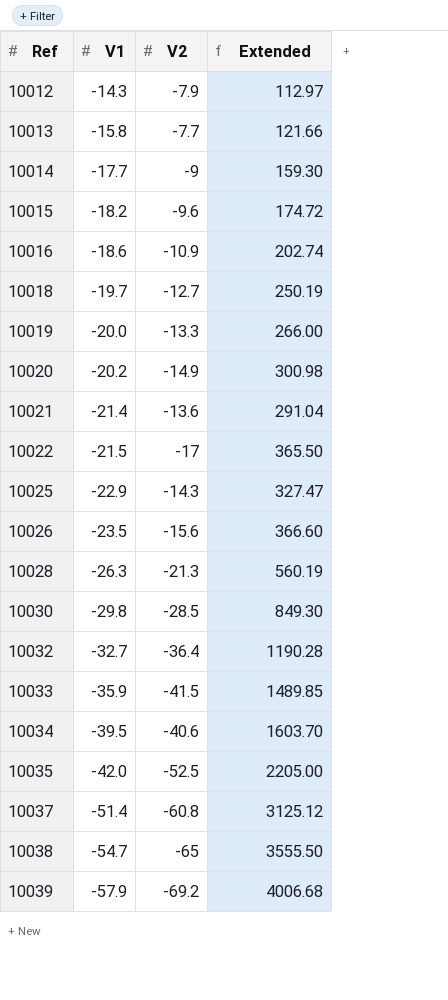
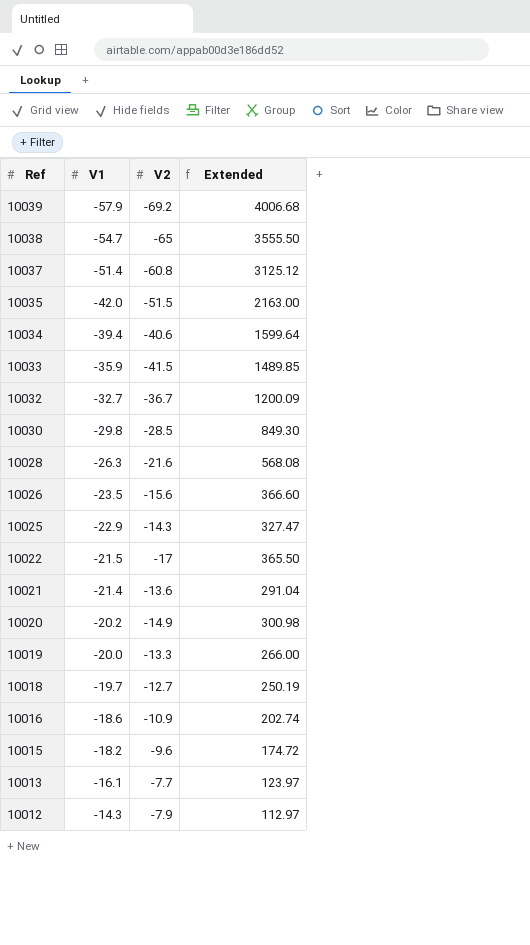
row order: Ref ascending -> Ref descending
row 10014: -17.7 | -9 | 159.30 -> none
10035 | V2: -52.5 -> -51.5
10035 | Extended: 2205.00 -> 2163.00
10034 | V1: -39.5 -> -39.4
10034 | Extended: 1603.70 -> 1599.64
10032 | V2: -36.4 -> -36.7
10032 | Extended: 1190.28 -> 1200.09
10028 | V2: -21.3 -> -21.6
10028 | Extended: 560.19 -> 568.08
10013 | V1: -15.8 -> -16.1
10013 | Extended: 121.66 -> 123.97

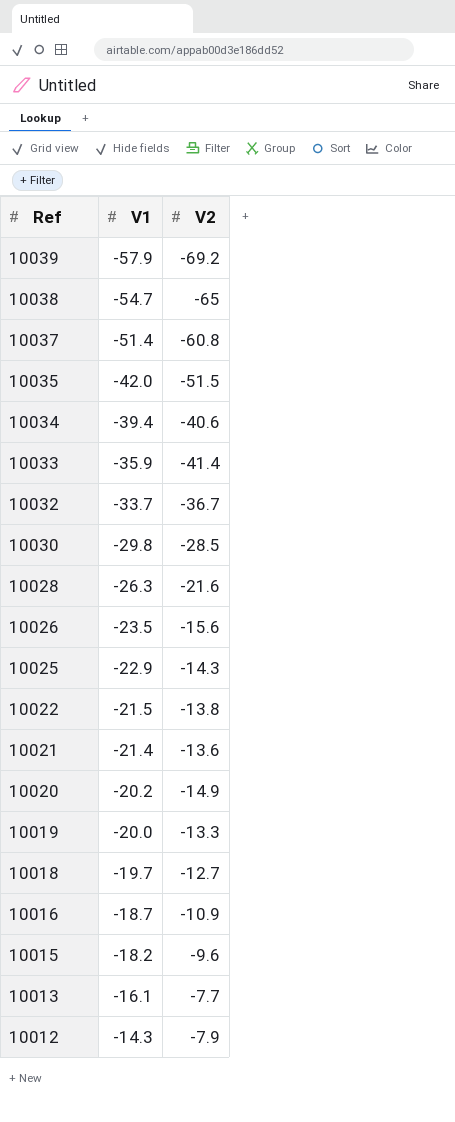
column Extended | formula: [V1] * [V2] -> none
10033 | V2: -41.5 -> -41.4
10032 | V1: -32.7 -> -33.7
10022 | V2: -17 -> -13.8
10016 | V1: -18.6 -> -18.7

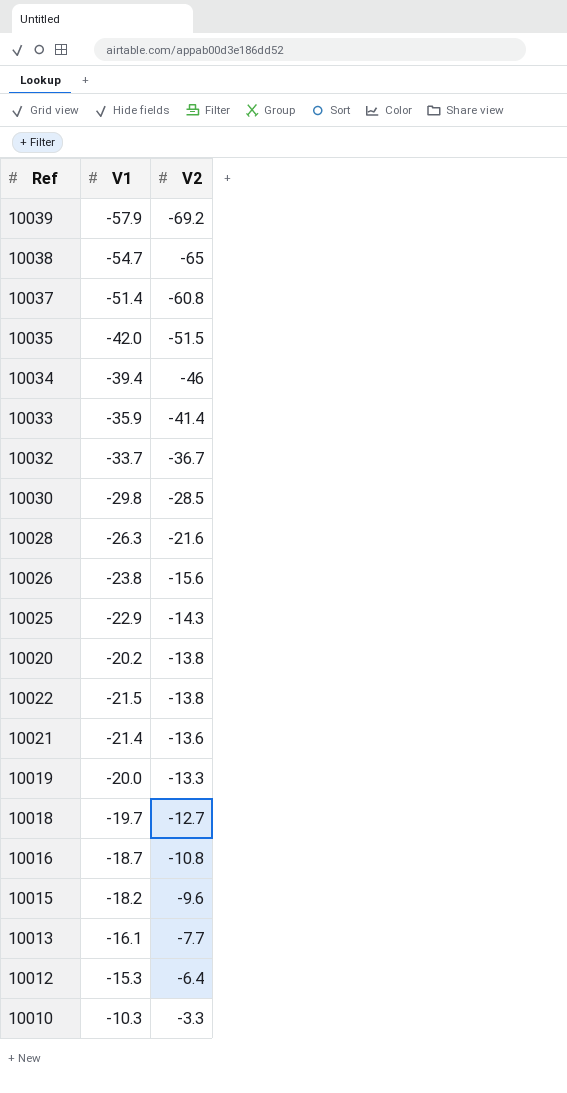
row order: Ref descending -> V2 ascending
10034 | V2: -40.6 -> -46
10026 | V1: -23.5 -> -23.8
10020 | V2: -14.9 -> -13.8
10016 | V2: -10.9 -> -10.8
10012 | V1: -14.3 -> -15.3
10012 | V2: -7.9 -> -6.4
row 10010: none -> -10.3 | -3.3

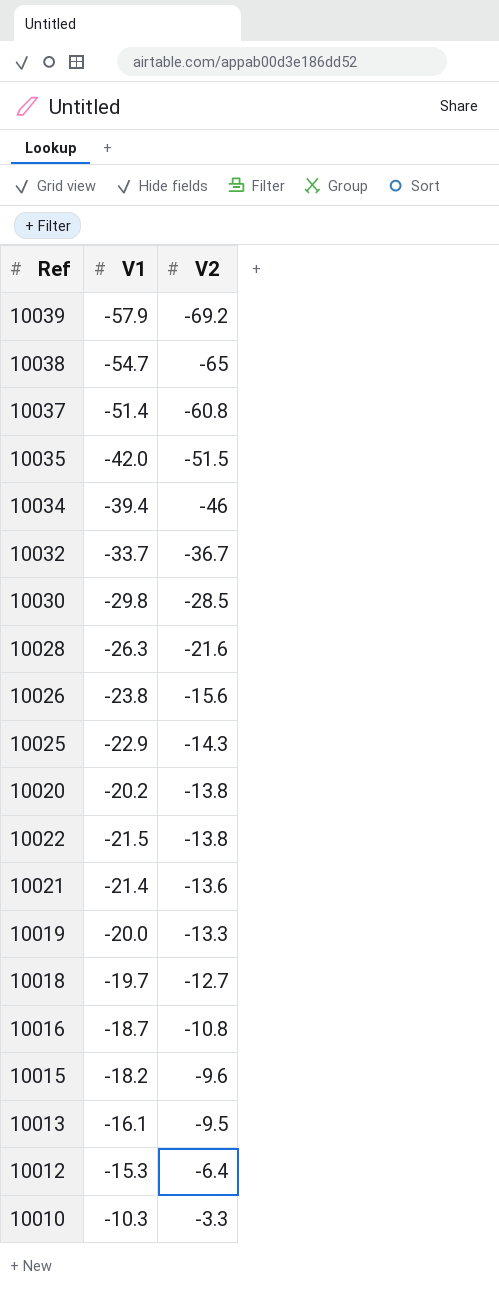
row 10033: -35.9 | -41.4 -> none
10013 | V2: -7.7 -> -9.5

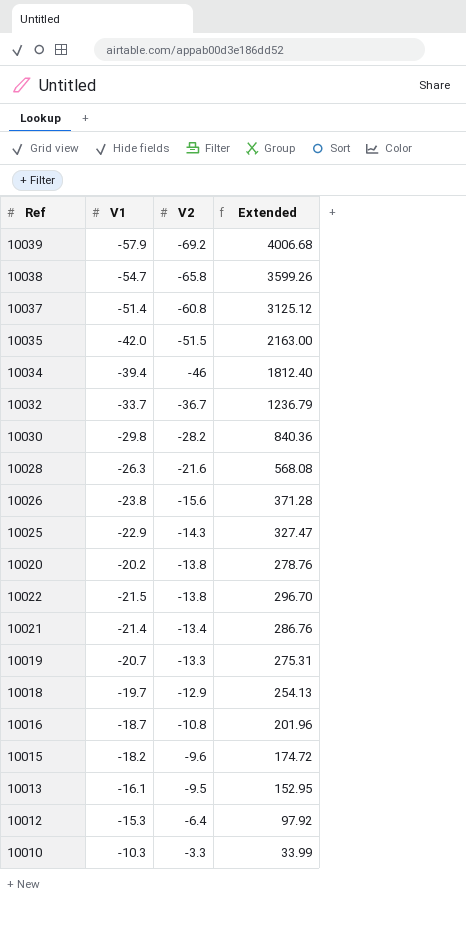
column Extended | formula: none -> [V1] * [V2]
10038 | V2: -65 -> -65.8
10030 | V2: -28.5 -> -28.2
10021 | V2: -13.6 -> -13.4
10019 | V1: -20.0 -> -20.7
10018 | V2: -12.7 -> -12.9

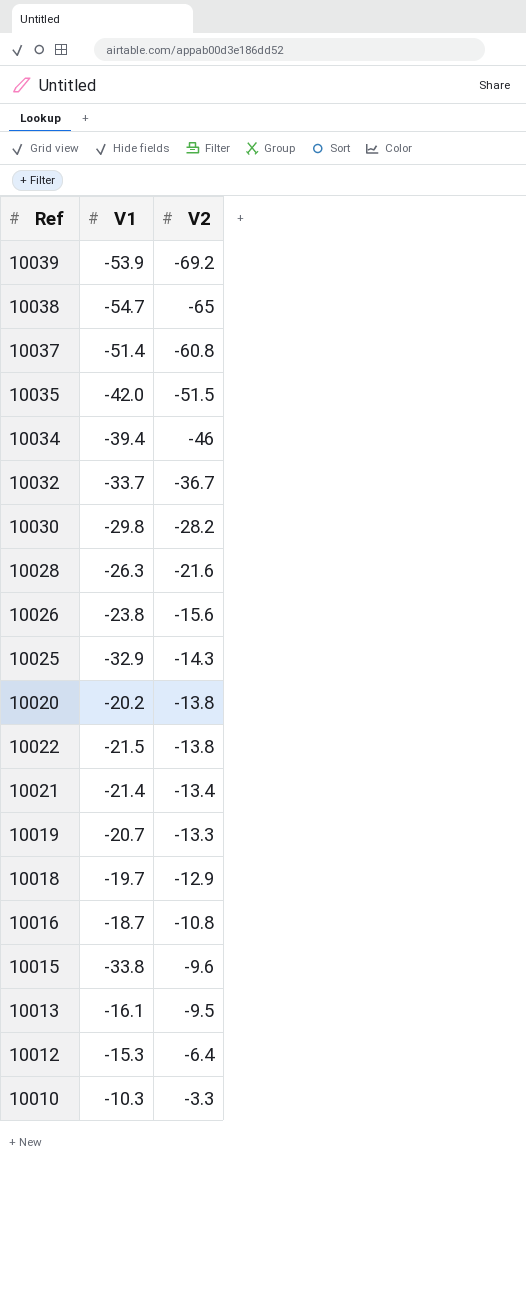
column Extended | formula: [V1] * [V2] -> none
10039 | V1: -57.9 -> -53.9
10038 | V2: -65.8 -> -65
10025 | V1: -22.9 -> -32.9
10015 | V1: -18.2 -> -33.8

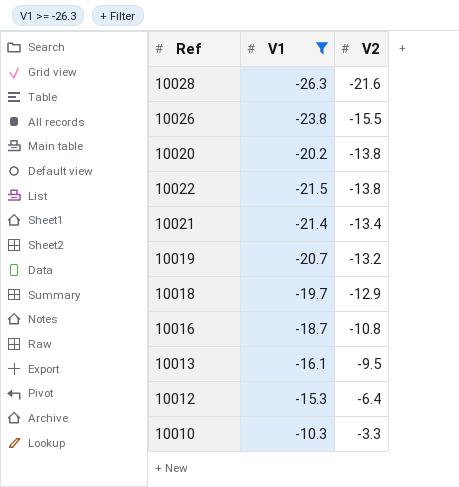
filter: none -> V1 >= -26.3
10026 | V2: -15.6 -> -15.5
10019 | V2: -13.3 -> -13.2

